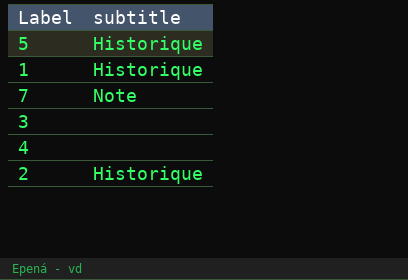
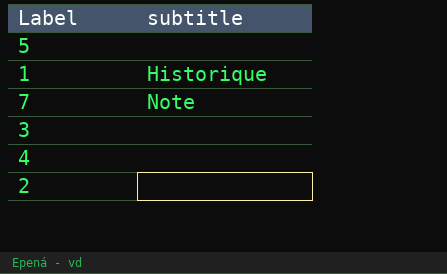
5 | subtitle: Historique -> none
2 | subtitle: Historique -> none

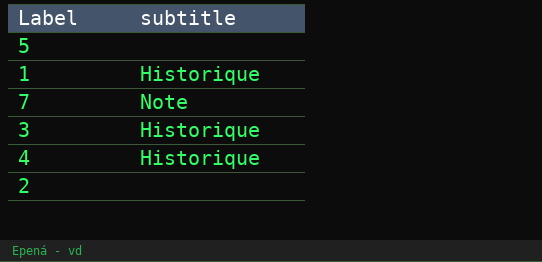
3 | subtitle: none -> Historique
4 | subtitle: none -> Historique

